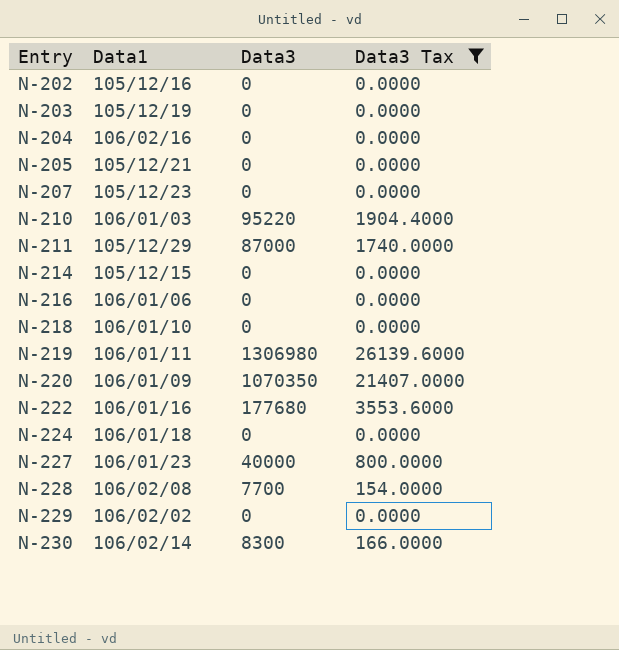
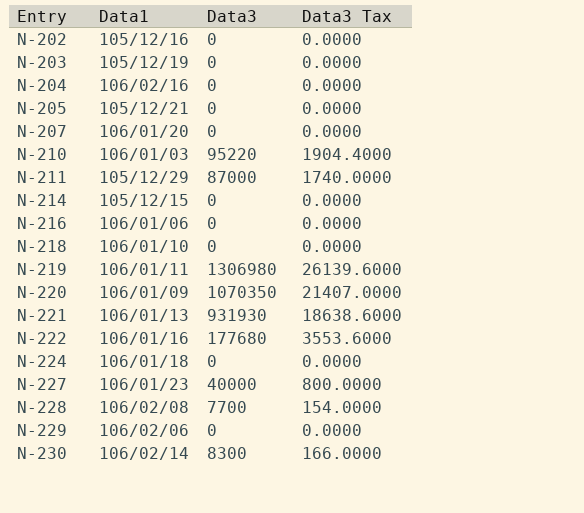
filter: Data3 Tax != 18638.6000 -> none
N-207 | Data1: 105/12/23 -> 106/01/20
N-229 | Data1: 106/02/02 -> 106/02/06

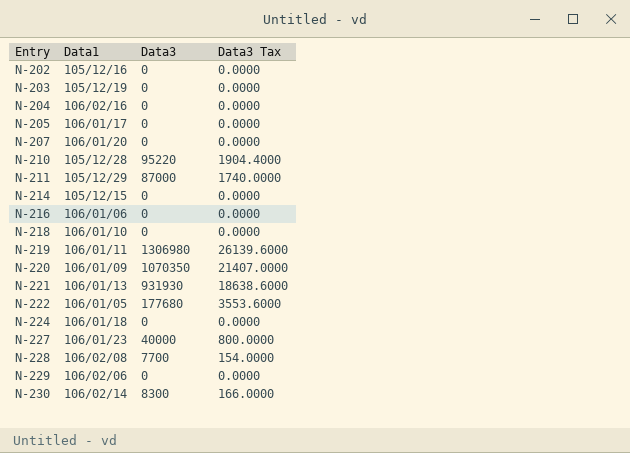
N-205 | Data1: 105/12/21 -> 106/01/17
N-210 | Data1: 106/01/03 -> 105/12/28
N-222 | Data1: 106/01/16 -> 106/01/05

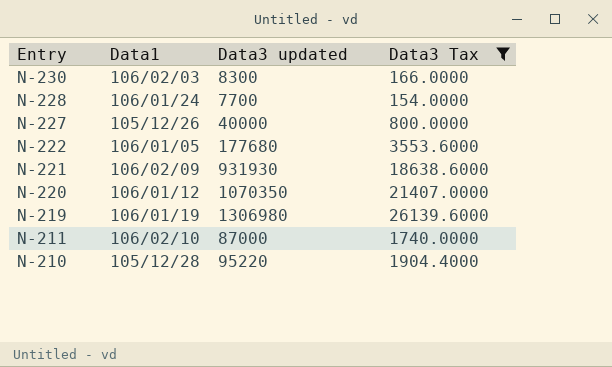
filter: none -> Data3 Tax != 0.0000
row order: Entry ascending -> Entry descending
column name: Data3 -> Data3 updated
N-230 | Data1: 106/02/14 -> 106/02/03
N-228 | Data1: 106/02/08 -> 106/01/24
N-227 | Data1: 106/01/23 -> 105/12/26
N-221 | Data1: 106/01/13 -> 106/02/09
N-220 | Data1: 106/01/09 -> 106/01/12
N-219 | Data1: 106/01/11 -> 106/01/19
N-211 | Data1: 105/12/29 -> 106/02/10

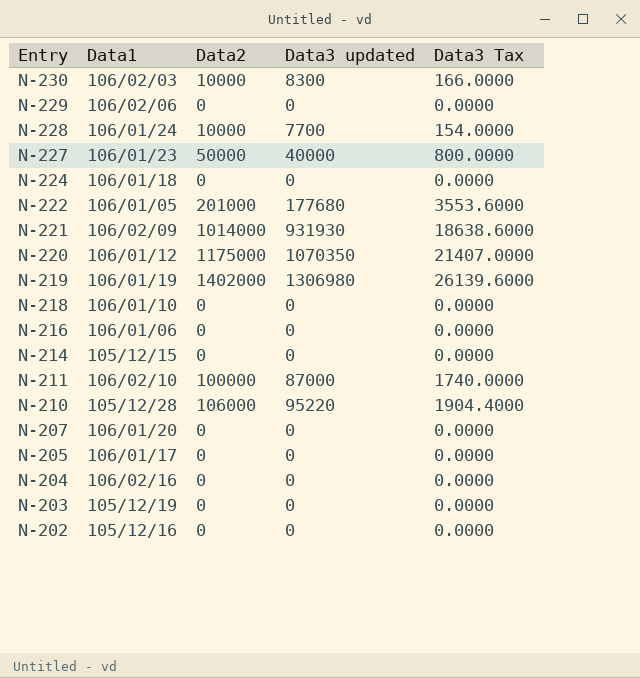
filter: Data3 Tax != 0.0000 -> none
column Data2 | position: none -> 3
N-227 | Data1: 105/12/26 -> 106/01/23

